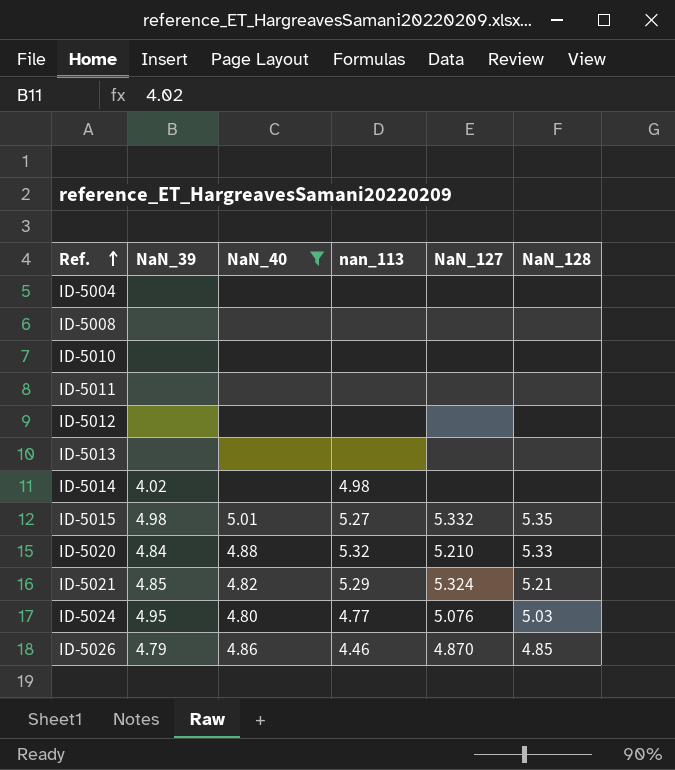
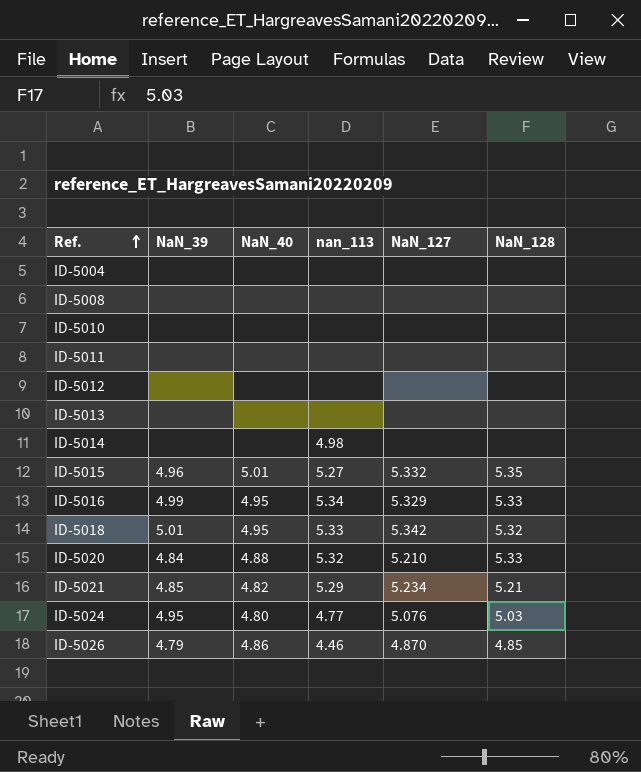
filter: NaN_40 != 4.95 -> none
ID-5014 | NaN_39: 4.02 -> none
ID-5015 | NaN_39: 4.98 -> 4.96
ID-5021 | NaN_127: 5.324 -> 5.234

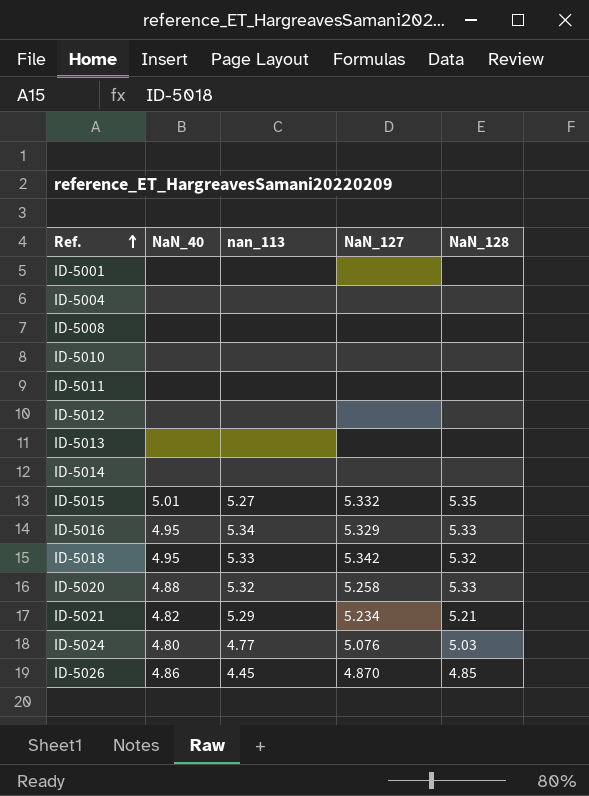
column NaN_39 | position: 2 -> none
row ID-5001: none -> none | none | none | none
ID-5014 | nan_113: 4.98 -> none
ID-5020 | NaN_127: 5.210 -> 5.258
ID-5026 | nan_113: 4.46 -> 4.45

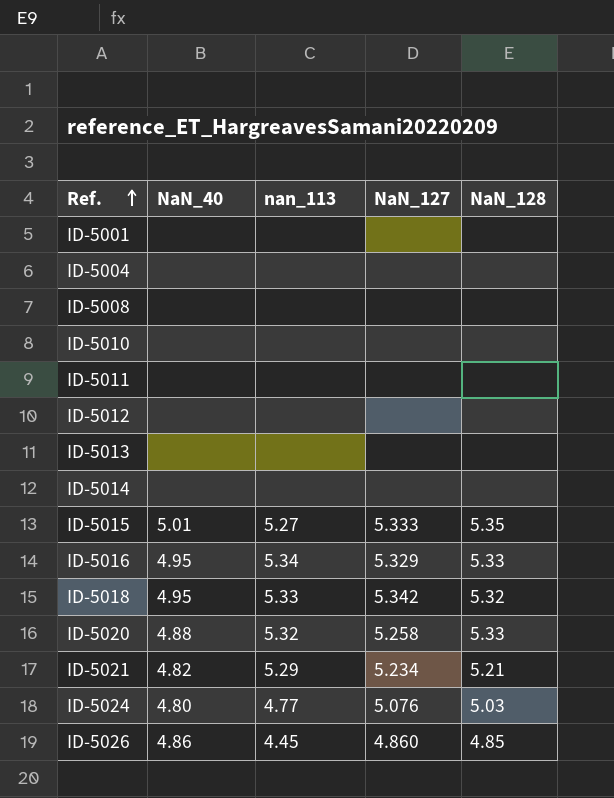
ID-5015 | NaN_127: 5.332 -> 5.333
ID-5026 | NaN_127: 4.870 -> 4.860

